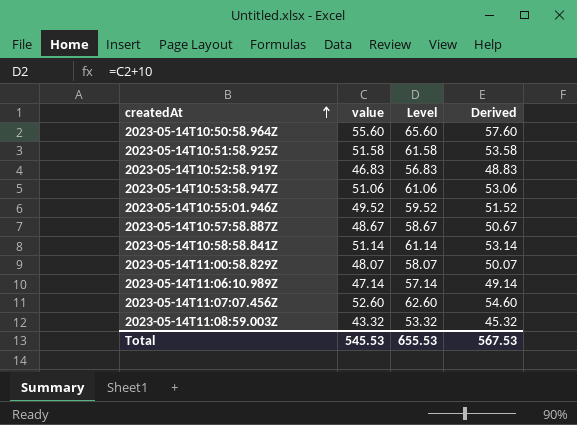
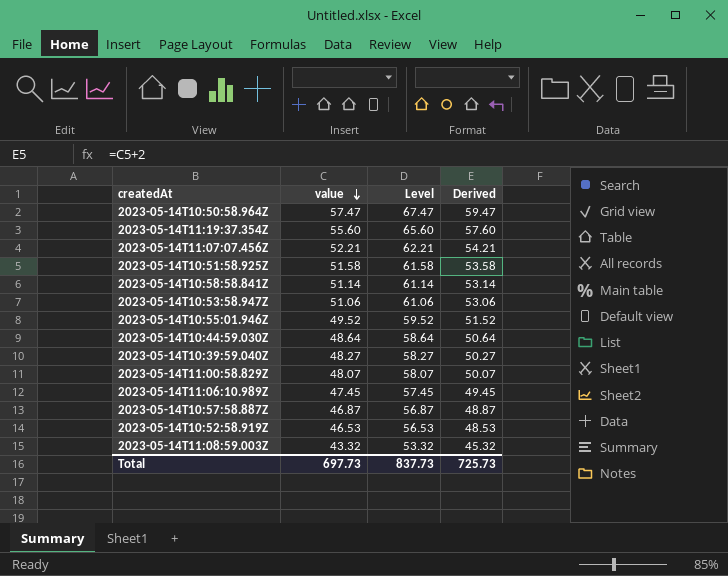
row order: createdAt ascending -> value descending
2023-05-14T10:50:58.964Z | value: 55.60 -> 57.47
2023-05-14T10:50:58.964Z | Level: 65.60 -> 67.47
2023-05-14T10:50:58.964Z | Derived: 57.60 -> 59.47
row 2023-05-14T11:19:37.354Z: none -> 55.60 | 65.60 | 57.60
2023-05-14T11:07:07.456Z | value: 52.60 -> 52.21
2023-05-14T11:07:07.456Z | Level: 62.60 -> 62.21
2023-05-14T11:07:07.456Z | Derived: 54.60 -> 54.21
row 2023-05-14T10:44:59.030Z: none -> 48.64 | 58.64 | 50.64
row 2023-05-14T10:39:59.040Z: none -> 48.27 | 58.27 | 50.27
2023-05-14T11:06:10.989Z | value: 47.14 -> 47.45
2023-05-14T11:06:10.989Z | Level: 57.14 -> 57.45
2023-05-14T11:06:10.989Z | Derived: 49.14 -> 49.45
2023-05-14T10:57:58.887Z | value: 48.67 -> 46.87
2023-05-14T10:57:58.887Z | Level: 58.67 -> 56.87
2023-05-14T10:57:58.887Z | Derived: 50.67 -> 48.87
2023-05-14T10:52:58.919Z | value: 46.83 -> 46.53
2023-05-14T10:52:58.919Z | Level: 56.83 -> 56.53
2023-05-14T10:52:58.919Z | Derived: 48.83 -> 48.53
Total | value: 545.53 -> 697.73
Total | Level: 655.53 -> 837.73
Total | Derived: 567.53 -> 725.73

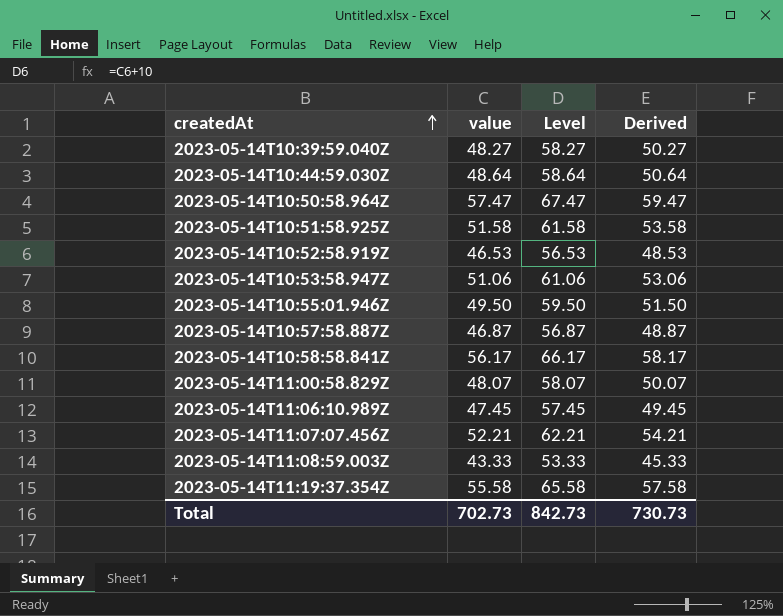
row order: value descending -> createdAt ascending
2023-05-14T10:55:01.946Z | value: 49.52 -> 49.50
2023-05-14T10:55:01.946Z | Level: 59.52 -> 59.50
2023-05-14T10:55:01.946Z | Derived: 51.52 -> 51.50
2023-05-14T10:58:58.841Z | value: 51.14 -> 56.17
2023-05-14T10:58:58.841Z | Level: 61.14 -> 66.17
2023-05-14T10:58:58.841Z | Derived: 53.14 -> 58.17
2023-05-14T11:08:59.003Z | value: 43.32 -> 43.33
2023-05-14T11:08:59.003Z | Level: 53.32 -> 53.33
2023-05-14T11:08:59.003Z | Derived: 45.32 -> 45.33
2023-05-14T11:19:37.354Z | value: 55.60 -> 55.58
2023-05-14T11:19:37.354Z | Level: 65.60 -> 65.58
2023-05-14T11:19:37.354Z | Derived: 57.60 -> 57.58
Total | value: 697.73 -> 702.73
Total | Level: 837.73 -> 842.73
Total | Derived: 725.73 -> 730.73

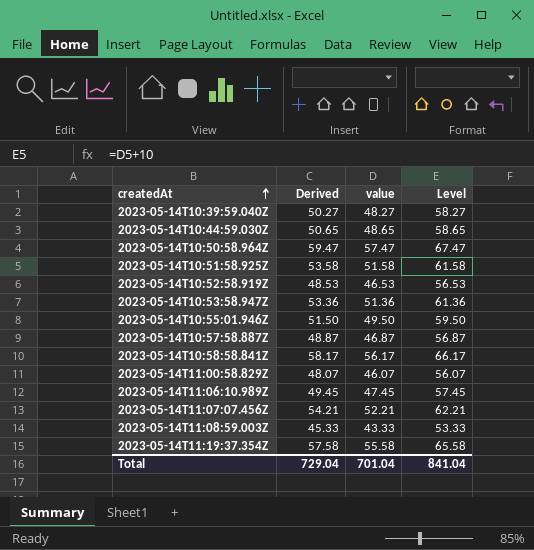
column Derived | position: 4 -> 2
2023-05-14T10:44:59.030Z | Derived: 50.64 -> 50.65
2023-05-14T10:44:59.030Z | value: 48.64 -> 48.65
2023-05-14T10:44:59.030Z | Level: 58.64 -> 58.65
2023-05-14T10:53:58.947Z | Derived: 53.06 -> 53.36
2023-05-14T10:53:58.947Z | value: 51.06 -> 51.36
2023-05-14T10:53:58.947Z | Level: 61.06 -> 61.36
2023-05-14T11:00:58.829Z | Derived: 50.07 -> 48.07
2023-05-14T11:00:58.829Z | value: 48.07 -> 46.07
2023-05-14T11:00:58.829Z | Level: 58.07 -> 56.07
Total | Derived: 730.73 -> 729.04
Total | value: 702.73 -> 701.04
Total | Level: 842.73 -> 841.04

